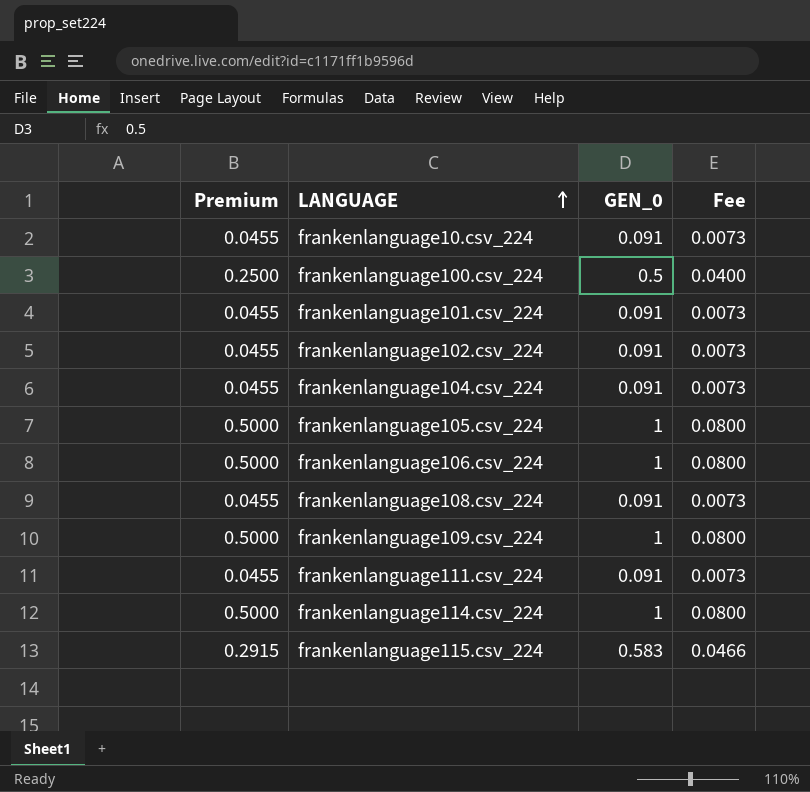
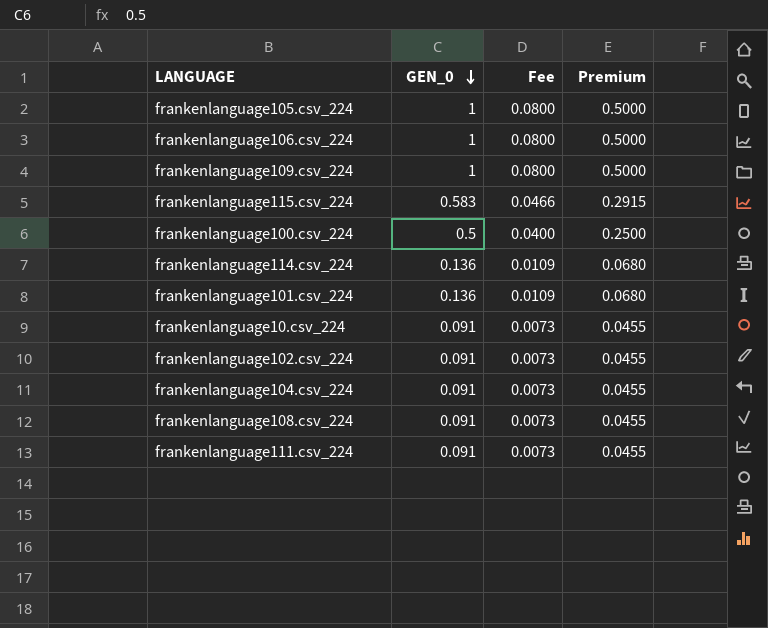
row order: LANGUAGE ascending -> GEN_0 descending
column Premium | position: 1 -> 4
frankenlanguage114.csv_224 | GEN_0: 1 -> 0.136
frankenlanguage114.csv_224 | Fee: 0.0800 -> 0.0109
frankenlanguage114.csv_224 | Premium: 0.5000 -> 0.0680
frankenlanguage101.csv_224 | GEN_0: 0.091 -> 0.136
frankenlanguage101.csv_224 | Fee: 0.0073 -> 0.0109
frankenlanguage101.csv_224 | Premium: 0.0455 -> 0.0680

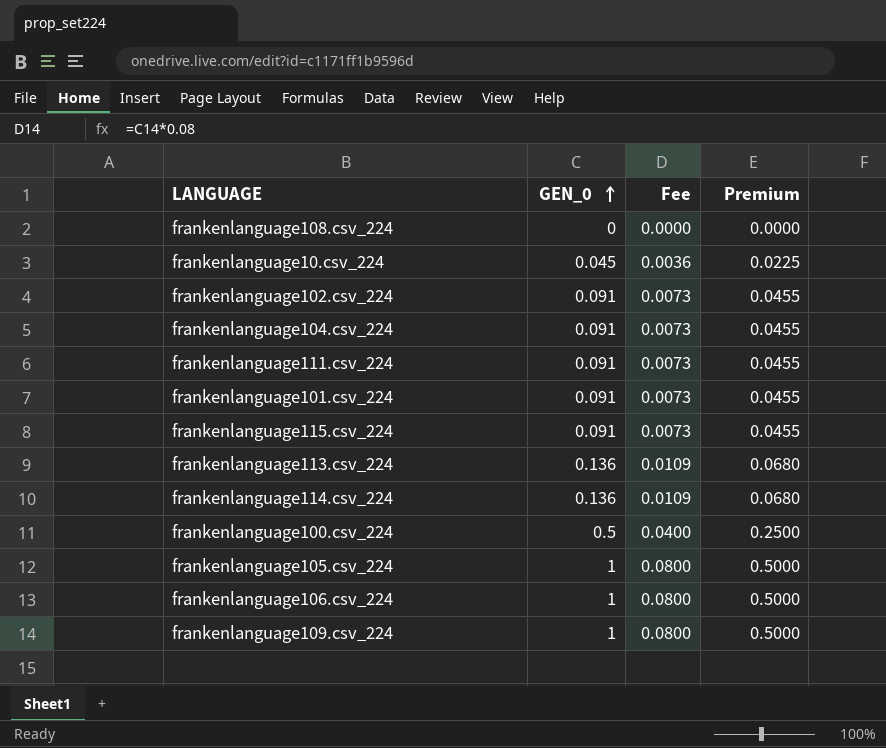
row order: GEN_0 descending -> GEN_0 ascending
frankenlanguage108.csv_224 | GEN_0: 0.091 -> 0
frankenlanguage108.csv_224 | Fee: 0.0073 -> 0.0000
frankenlanguage108.csv_224 | Premium: 0.0455 -> 0.0000
frankenlanguage10.csv_224 | GEN_0: 0.091 -> 0.045
frankenlanguage10.csv_224 | Fee: 0.0073 -> 0.0036
frankenlanguage10.csv_224 | Premium: 0.0455 -> 0.0225
frankenlanguage101.csv_224 | GEN_0: 0.136 -> 0.091
frankenlanguage101.csv_224 | Fee: 0.0109 -> 0.0073
frankenlanguage101.csv_224 | Premium: 0.0680 -> 0.0455
frankenlanguage115.csv_224 | GEN_0: 0.583 -> 0.091
frankenlanguage115.csv_224 | Fee: 0.0466 -> 0.0073
frankenlanguage115.csv_224 | Premium: 0.2915 -> 0.0455
row frankenlanguage113.csv_224: none -> 0.136 | 0.0109 | 0.0680

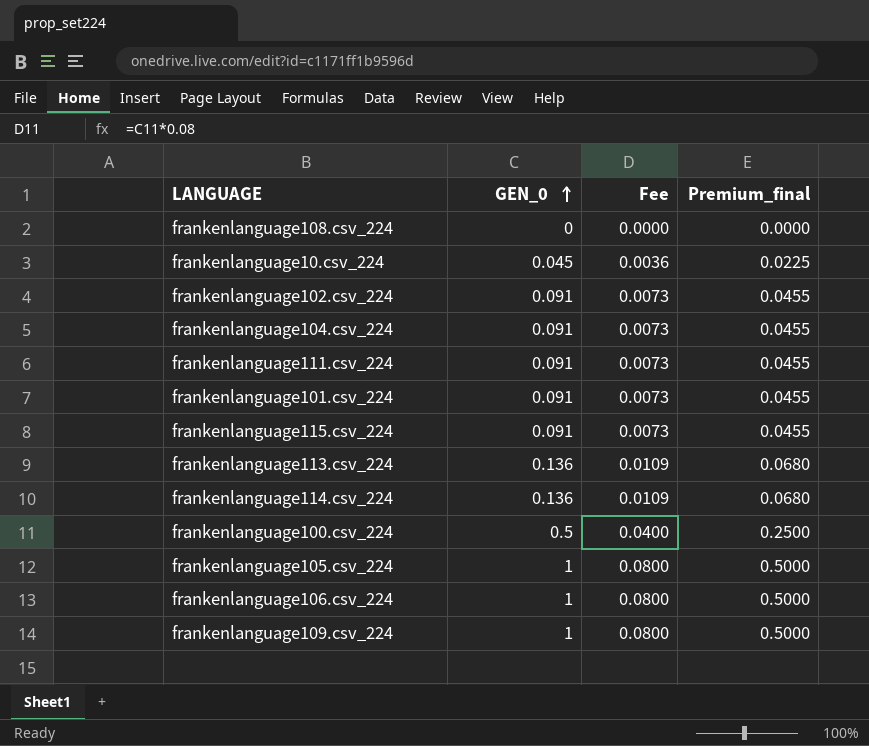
column name: Premium -> Premium_final

